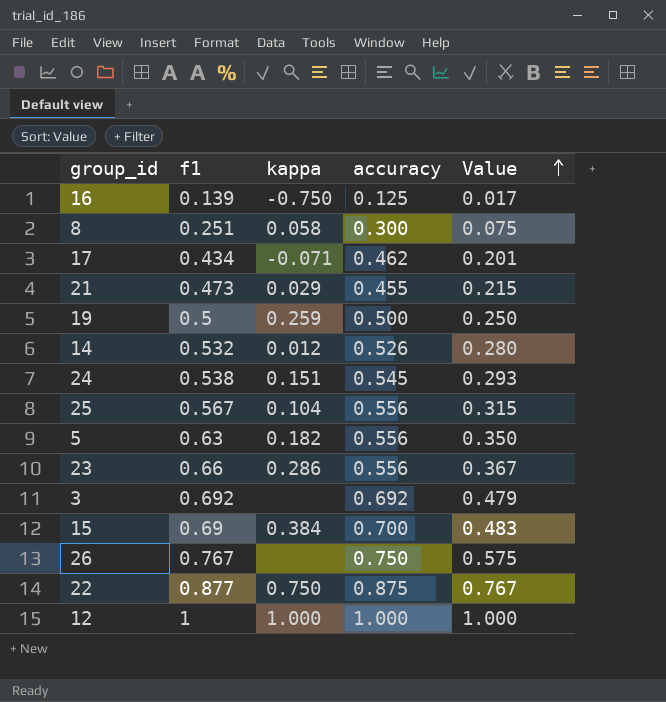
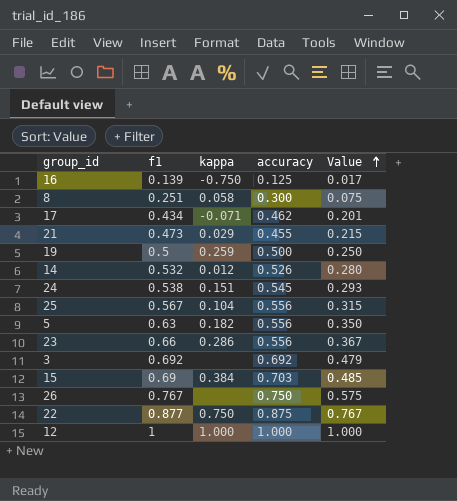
15 | accuracy: 0.700 -> 0.703
15 | Value: 0.483 -> 0.485

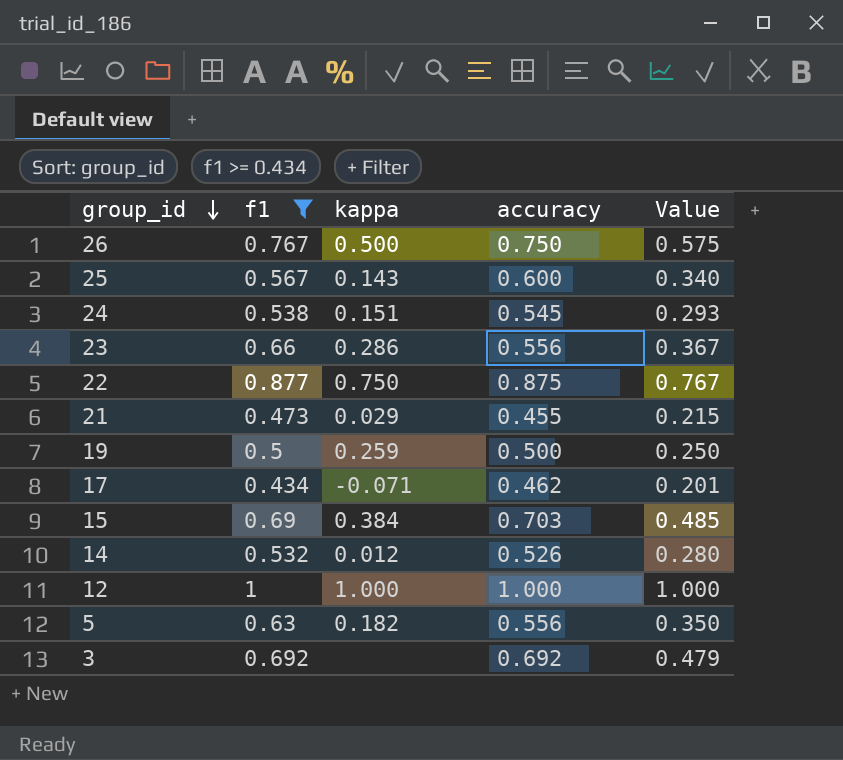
filter: none -> f1 >= 0.434
row order: Value ascending -> group_id descending
26 | kappa: none -> 0.500
25 | kappa: 0.104 -> 0.143
25 | accuracy: 0.556 -> 0.600
25 | Value: 0.315 -> 0.340

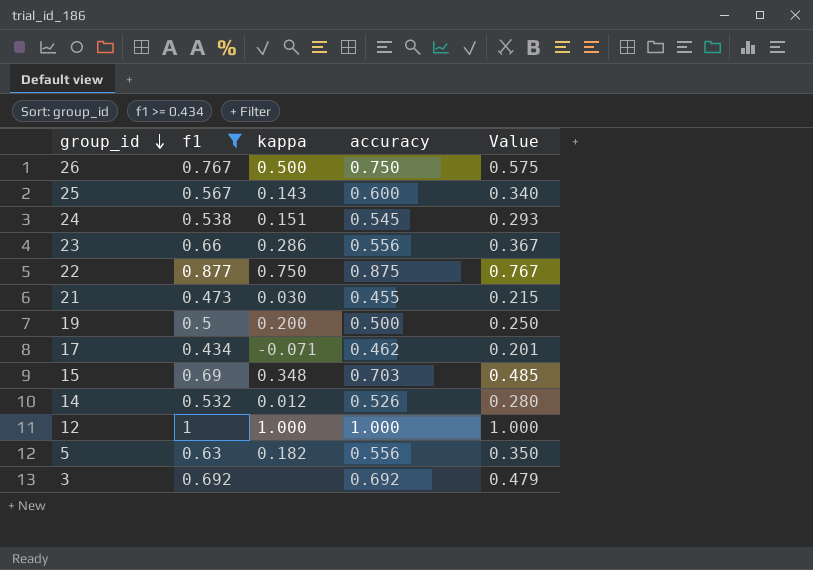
21 | kappa: 0.029 -> 0.030
19 | kappa: 0.259 -> 0.200
15 | kappa: 0.384 -> 0.348

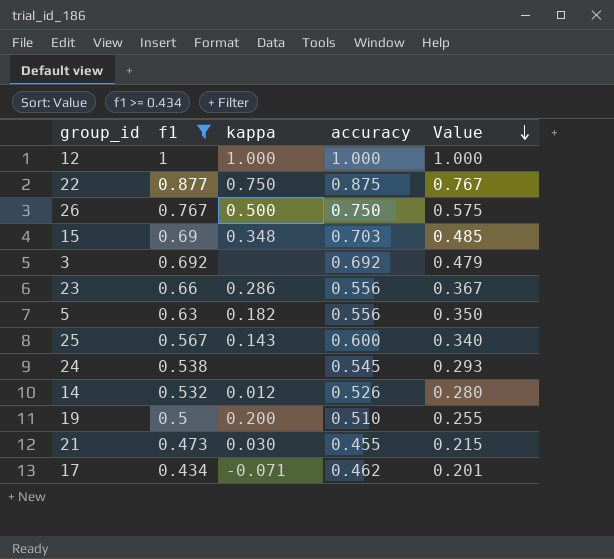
row order: group_id descending -> Value descending
24 | kappa: 0.151 -> none
19 | accuracy: 0.500 -> 0.510
19 | Value: 0.250 -> 0.255

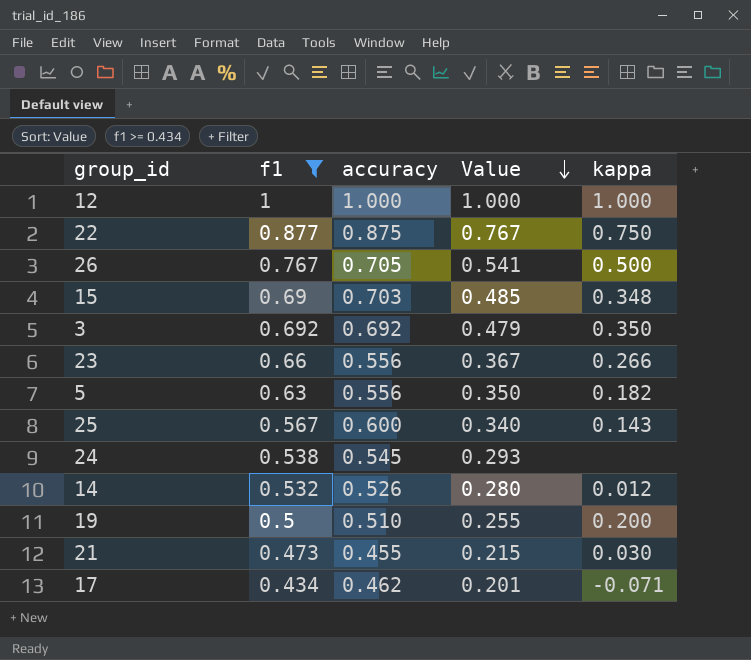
column kappa | position: 3 -> 5
26 | accuracy: 0.750 -> 0.705
26 | Value: 0.575 -> 0.541
3 | kappa: none -> 0.350
23 | kappa: 0.286 -> 0.266

